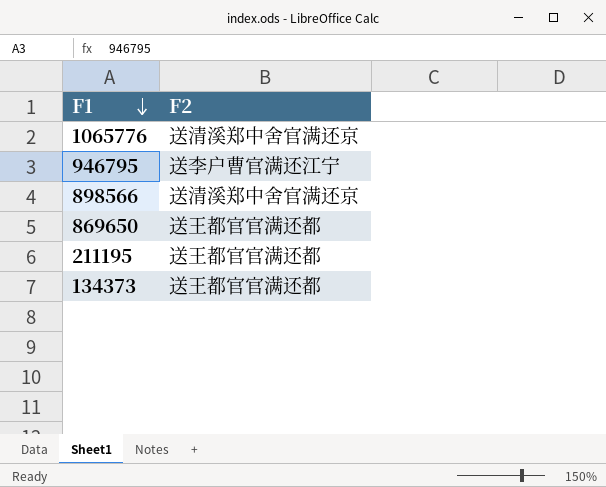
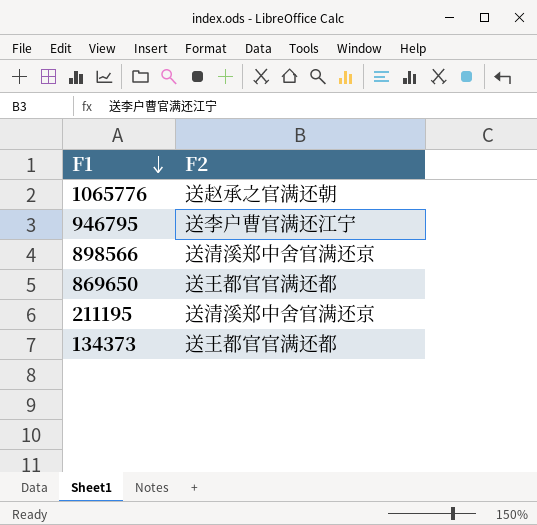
1065776 | F2: 送清溪郑中舍官满还京 -> 送赵承之官满还朝
211195 | F2: 送王都官官满还都 -> 送清溪郑中舍官满还京

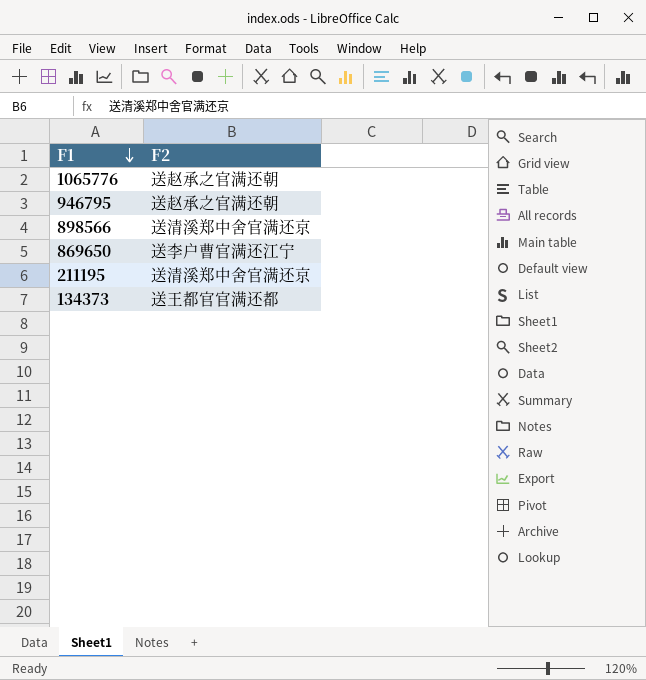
946795 | F2: 送李户曹官满还江宁 -> 送赵承之官满还朝
869650 | F2: 送王都官官满还都 -> 送李户曹官满还江宁

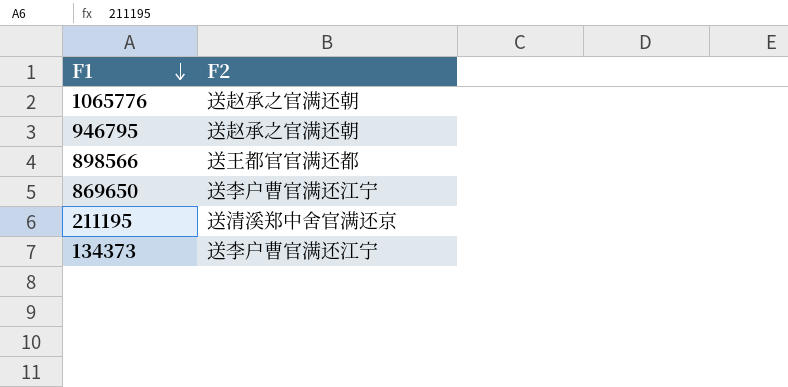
898566 | F2: 送清溪郑中舍官满还京 -> 送王都官官满还都
134373 | F2: 送王都官官满还都 -> 送李户曹官满还江宁

